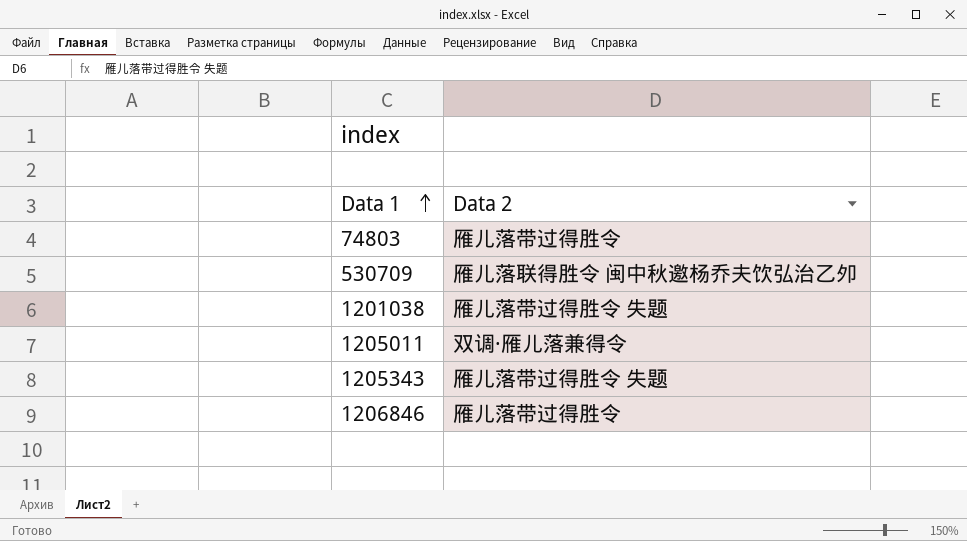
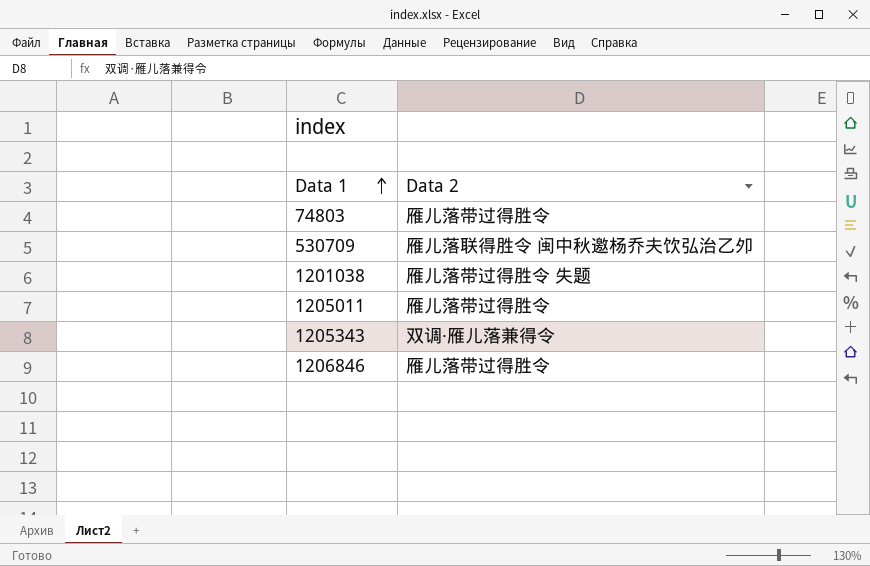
1205011 | Data 2: 双调·雁儿落兼得令 -> 雁儿落带过得胜令
1205343 | Data 2: 雁儿落带过得胜令 失题 -> 双调·雁儿落兼得令

